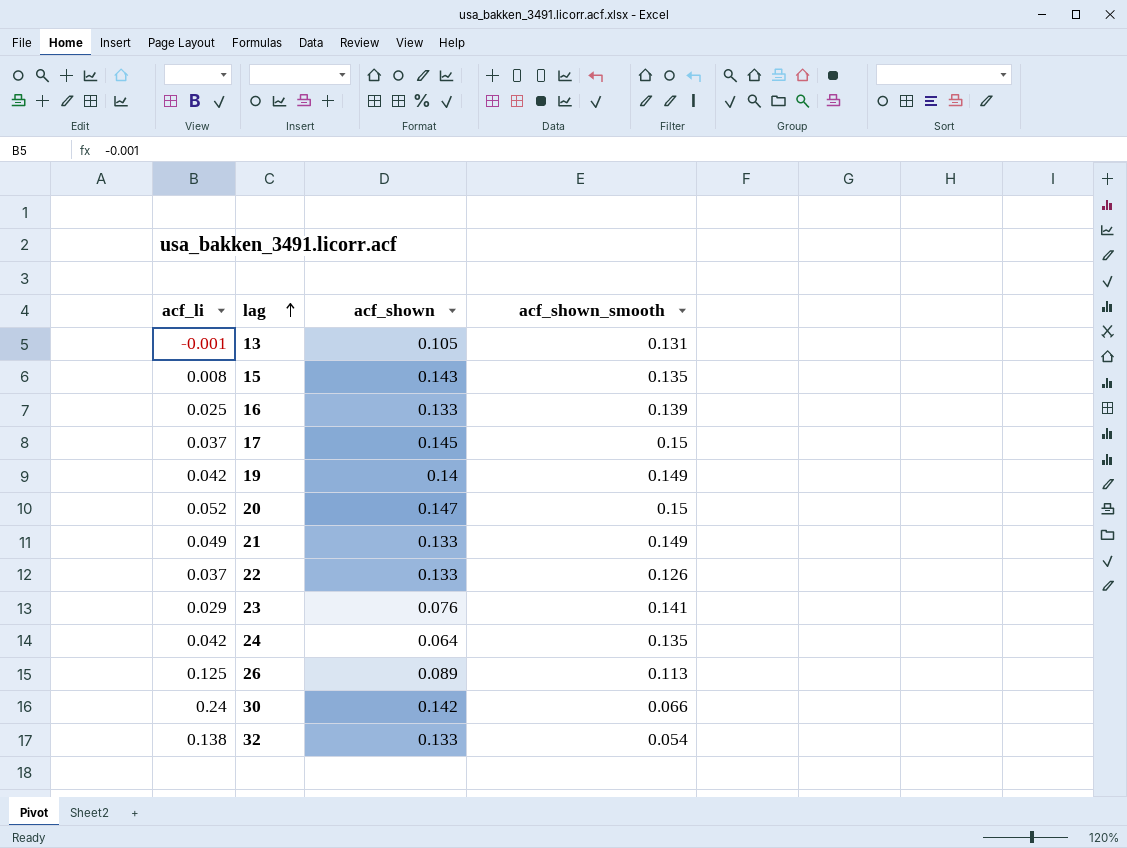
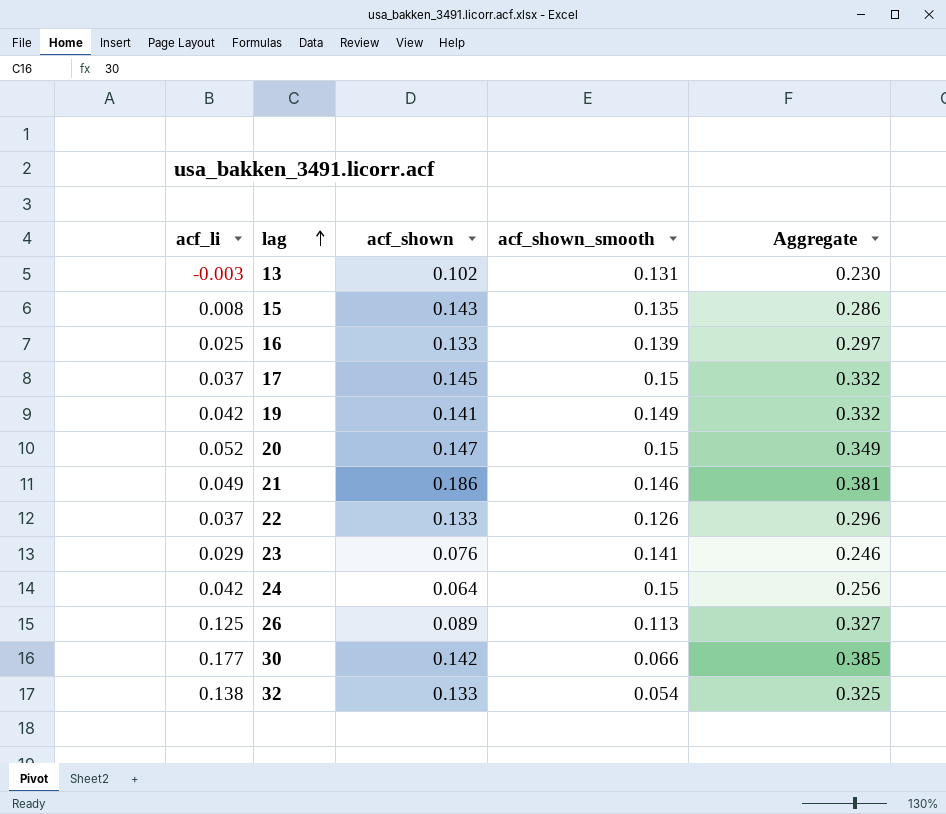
column Aggregate | formula: none -> [acf_li] + [acf_shown] + [acf_shown_smooth]
13 | acf_li: -0.001 -> -0.003
13 | acf_shown: 0.105 -> 0.102
19 | acf_shown: 0.14 -> 0.141
21 | acf_shown: 0.133 -> 0.186
21 | acf_shown_smooth: 0.149 -> 0.146
24 | acf_shown_smooth: 0.135 -> 0.15
30 | acf_li: 0.24 -> 0.177

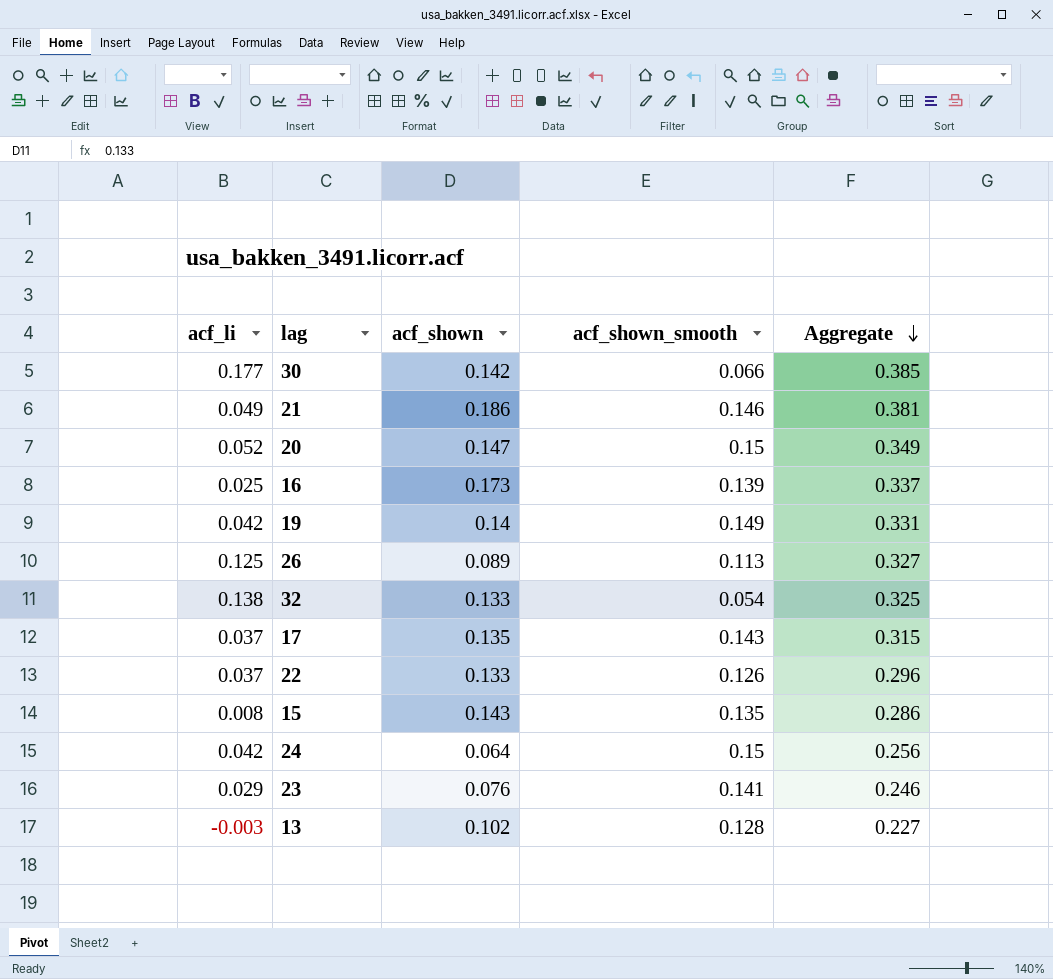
row order: lag ascending -> Aggregate descending
16 | acf_shown: 0.133 -> 0.173
16 | Aggregate: 0.297 -> 0.337
19 | acf_shown: 0.141 -> 0.14
19 | Aggregate: 0.332 -> 0.331
17 | acf_shown: 0.145 -> 0.135
17 | acf_shown_smooth: 0.15 -> 0.143
17 | Aggregate: 0.332 -> 0.315
13 | acf_shown_smooth: 0.131 -> 0.128
13 | Aggregate: 0.230 -> 0.227

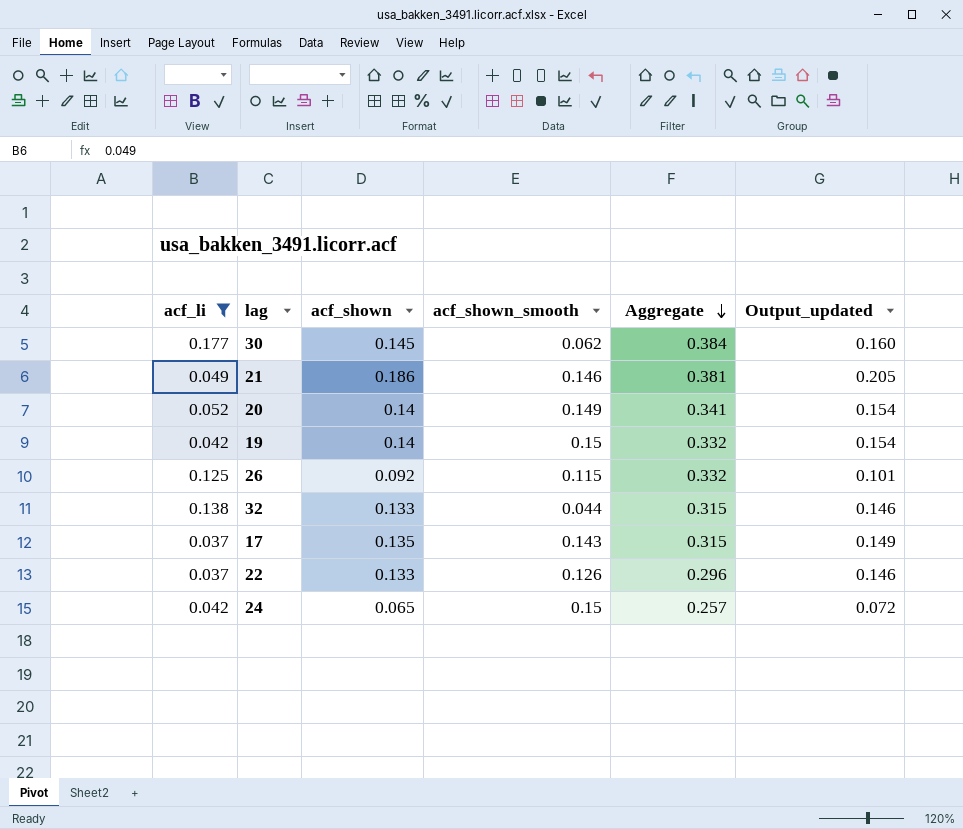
filter: none -> acf_li >= 0.037
column Output_updated | formula: none -> [acf_shown] * 1.1
30 | acf_shown: 0.142 -> 0.145
30 | acf_shown_smooth: 0.066 -> 0.062
30 | Aggregate: 0.385 -> 0.384
20 | acf_shown: 0.147 -> 0.14
20 | acf_shown_smooth: 0.15 -> 0.149
20 | Aggregate: 0.349 -> 0.341
19 | acf_shown_smooth: 0.149 -> 0.15
19 | Aggregate: 0.331 -> 0.332
26 | acf_shown: 0.089 -> 0.092
26 | acf_shown_smooth: 0.113 -> 0.115
26 | Aggregate: 0.327 -> 0.332
32 | acf_shown_smooth: 0.054 -> 0.044
32 | Aggregate: 0.325 -> 0.315
24 | acf_shown: 0.064 -> 0.065
24 | Aggregate: 0.256 -> 0.257

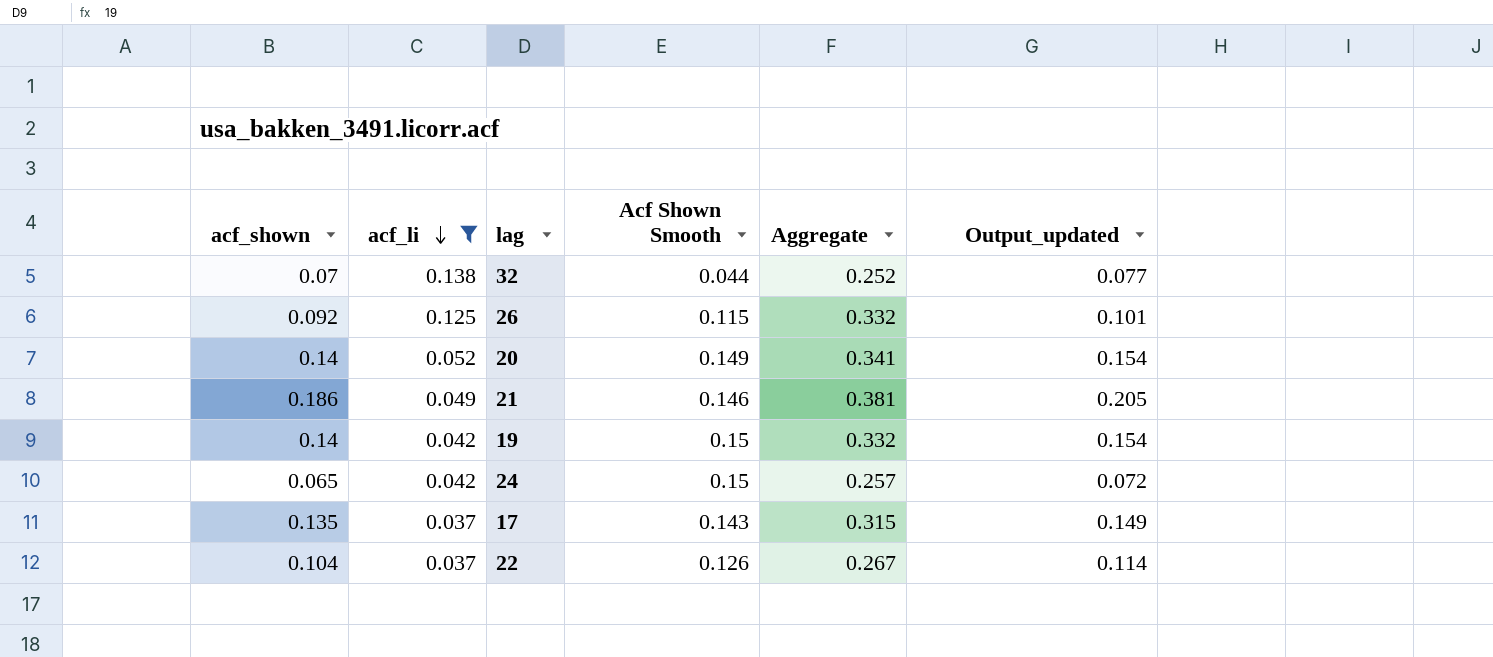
row order: Aggregate descending -> acf_li descending
column acf_shown | position: 3 -> 1
column name: acf_shown_smooth -> Acf Shown Smooth
row 30: 0.177 | 0.145 | 0.062 | 0.384 | 0.160 -> none
32 | acf_shown: 0.133 -> 0.07
32 | Aggregate: 0.315 -> 0.252
32 | Output_updated: 0.146 -> 0.077
22 | acf_shown: 0.133 -> 0.104
22 | Aggregate: 0.296 -> 0.267
22 | Output_updated: 0.146 -> 0.114

